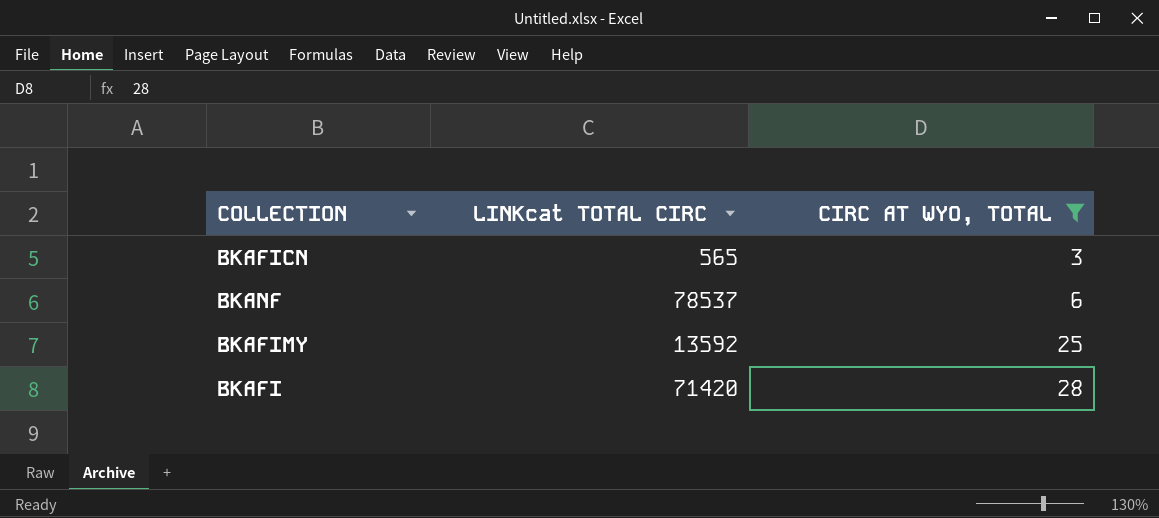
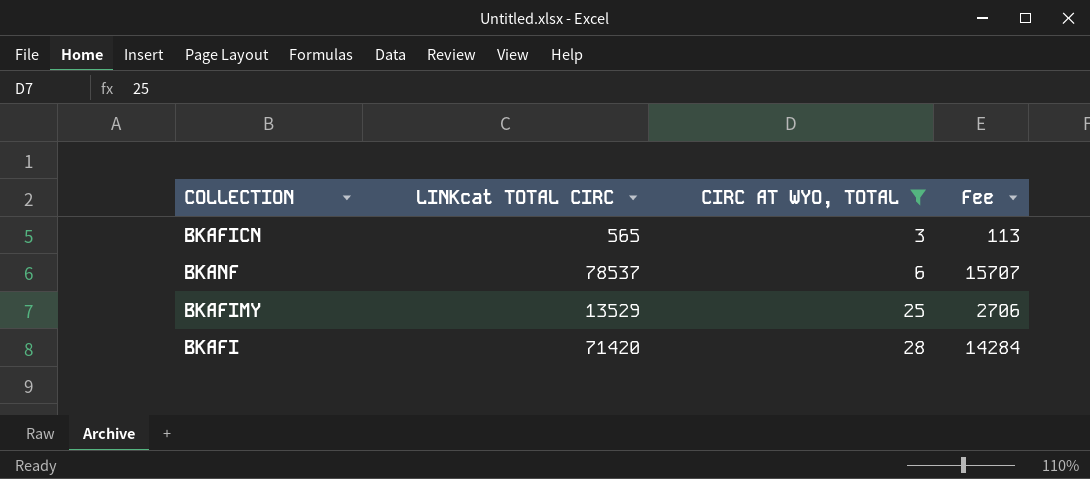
column Fee | formula: none -> [LINKcat TOTAL CIRC] * 0.2
BKAFIMY | LINKcat TOTAL CIRC: 13592 -> 13529

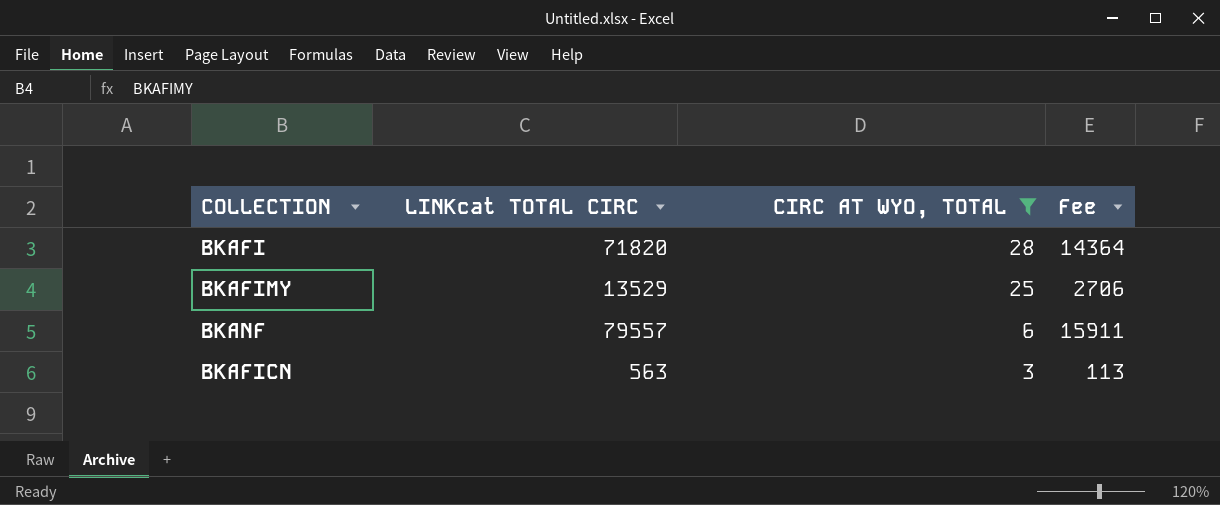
row order: CIRC AT WYO, TOTAL ascending -> CIRC AT WYO, TOTAL descending
BKAFI | LINKcat TOTAL CIRC: 71420 -> 71820
BKAFI | Fee: 14284 -> 14364
BKANF | LINKcat TOTAL CIRC: 78537 -> 79557
BKANF | Fee: 15707 -> 15911
BKAFICN | LINKcat TOTAL CIRC: 565 -> 563

